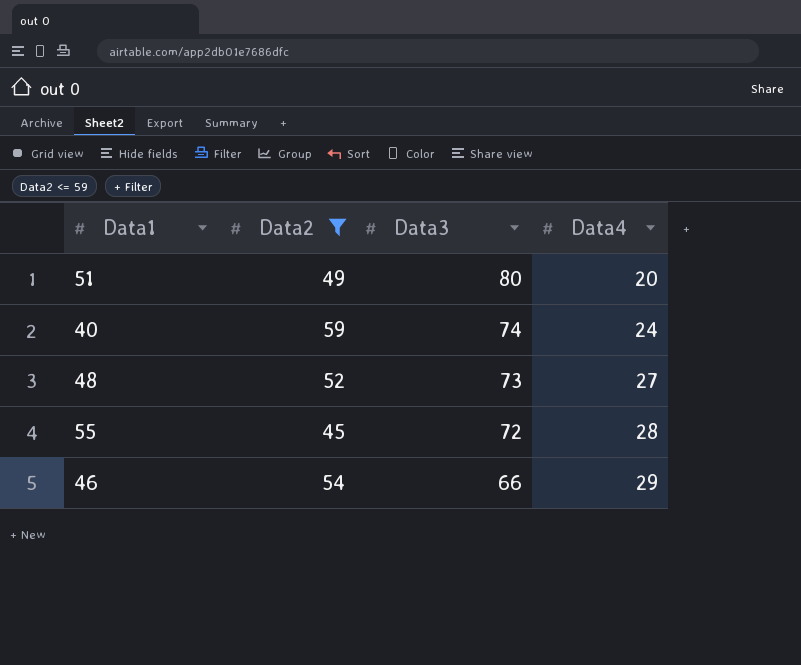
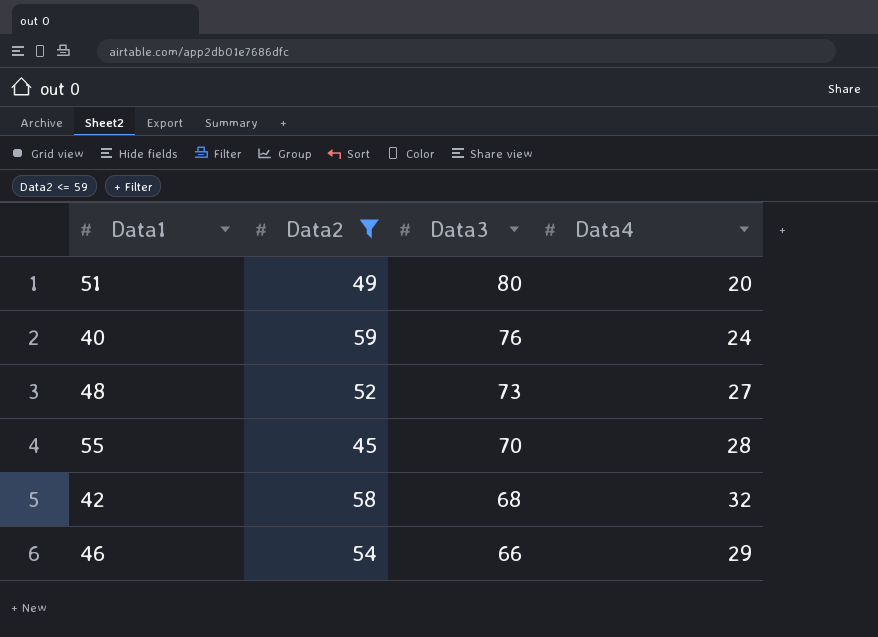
40 | Data3: 74 -> 76
55 | Data3: 72 -> 70
row 42: none -> 58 | 68 | 32

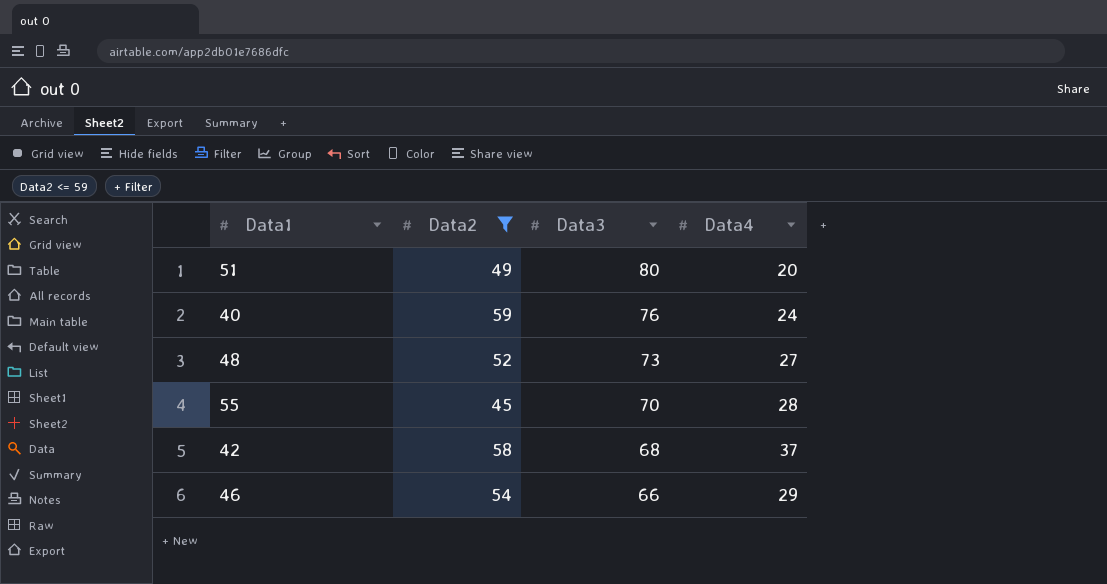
42 | Data4: 32 -> 37

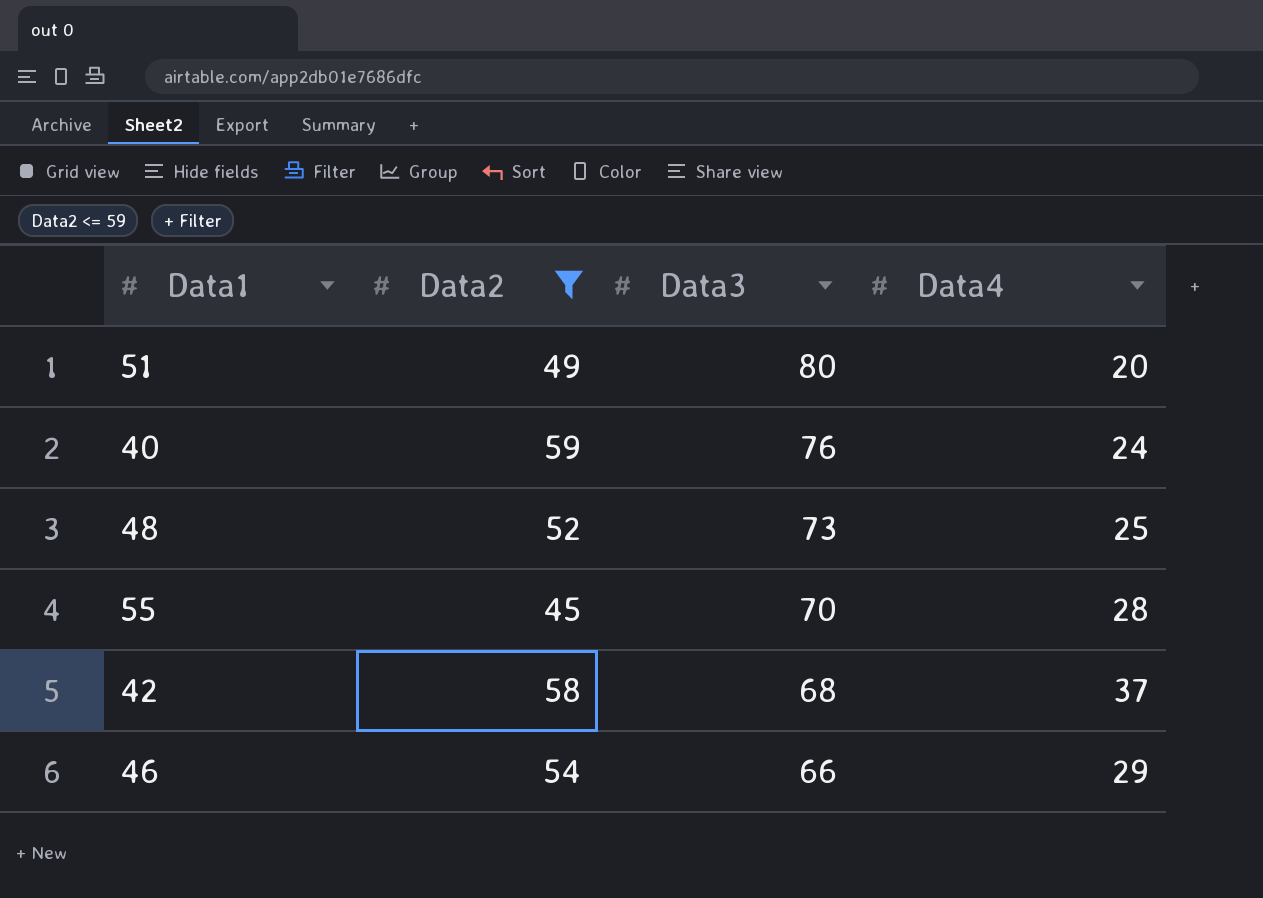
48 | Data4: 27 -> 25

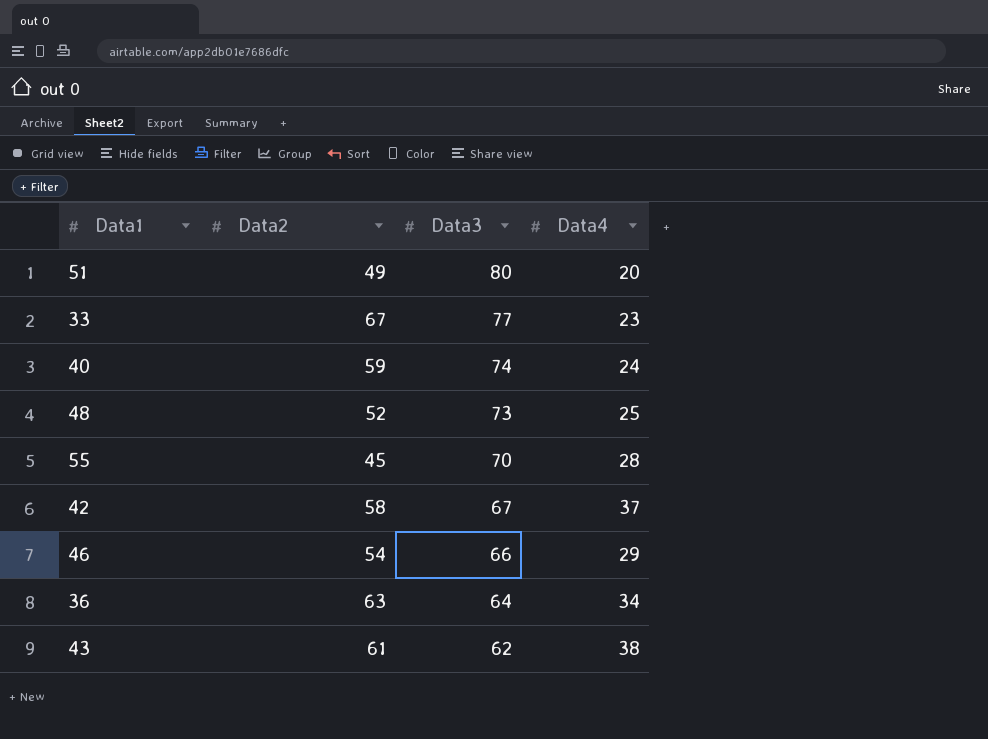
filter: Data2 <= 59 -> none
40 | Data3: 76 -> 74
42 | Data3: 68 -> 67

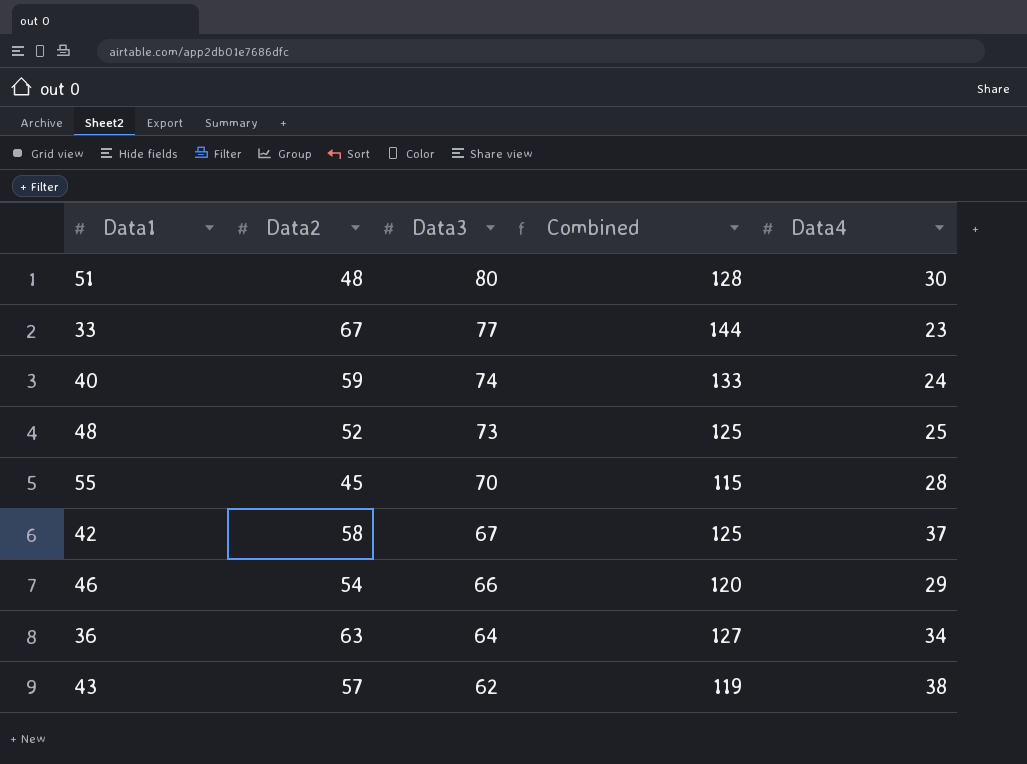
column Combined | formula: none -> [Data2] + [Data3]
51 | Data2: 49 -> 48
51 | Data4: 20 -> 30
43 | Data2: 61 -> 57

